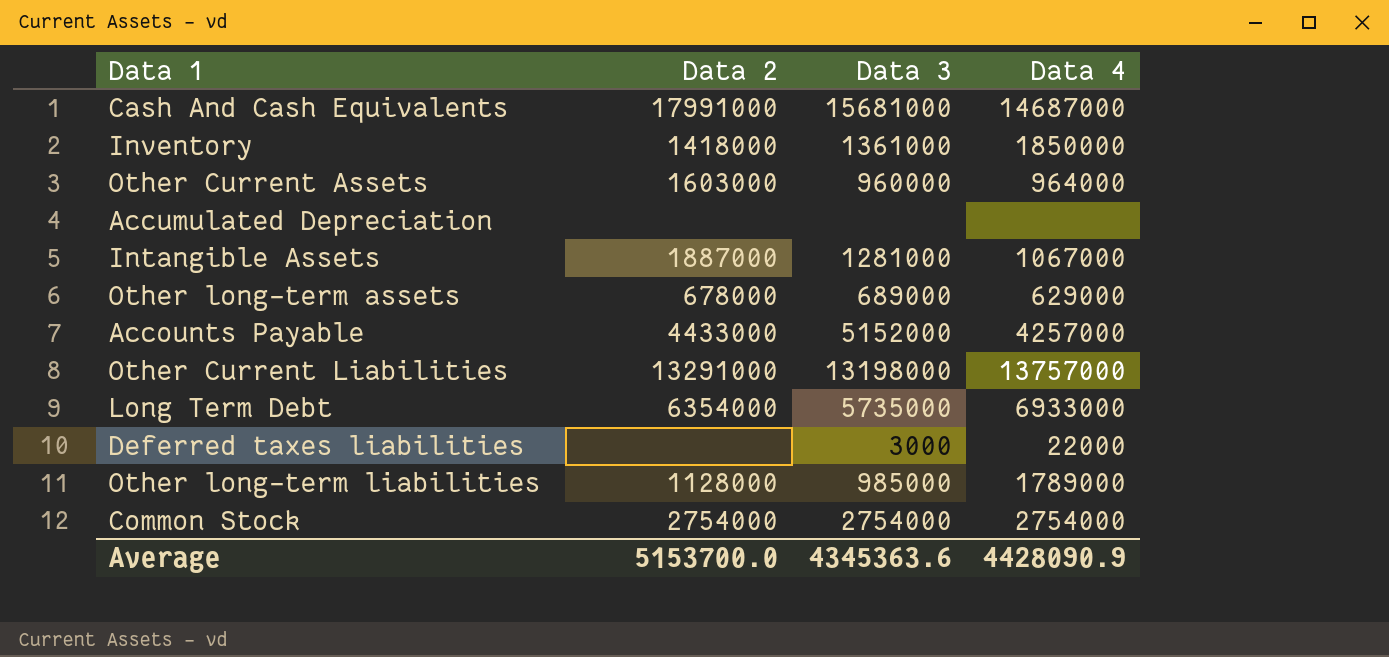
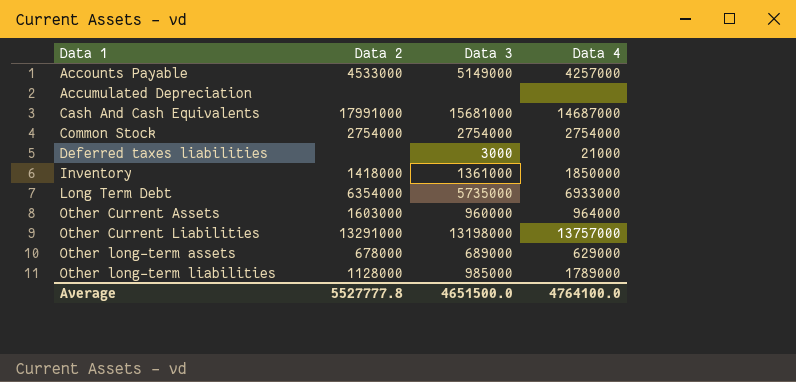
row order: none -> Data 1 ascending
row Intangible Assets: 1887000 | 1281000 | 1067000 -> none
Accounts Payable | Data 2: 4433000 -> 4533000
Accounts Payable | Data 3: 5152000 -> 5149000
Deferred taxes liabilities | Data 4: 22000 -> 21000
Average | Data 2: 5153700.0 -> 5527777.8
Average | Data 3: 4345363.6 -> 4651500.0
Average | Data 4: 4428090.9 -> 4764100.0

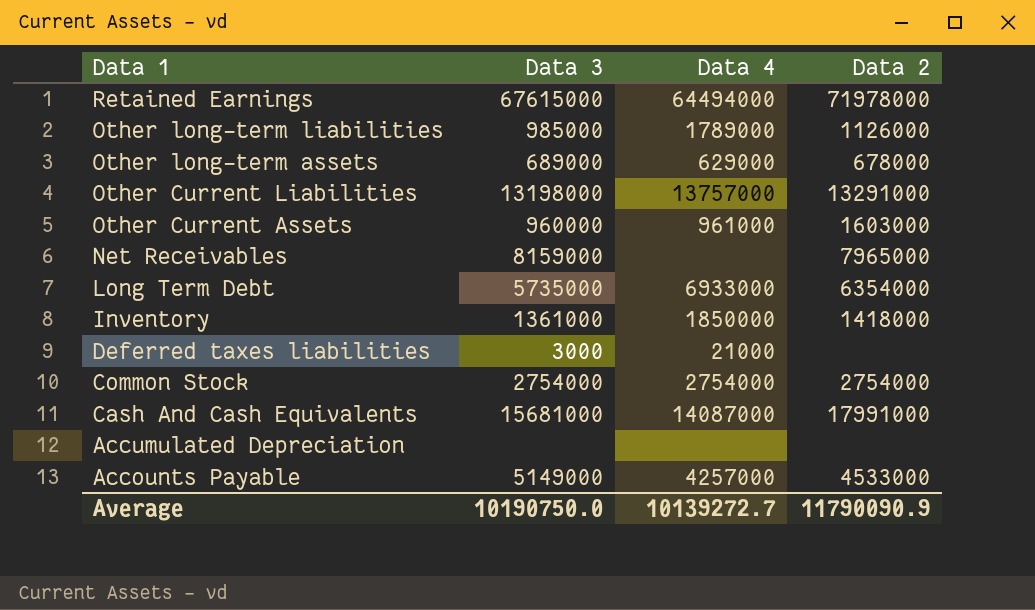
row order: Data 1 ascending -> Data 1 descending
column Data 2 | position: 2 -> 4
row Retained Earnings: none -> 67615000 | 64494000 | 71978000
Other long-term liabilities | Data 2: 1128000 -> 1126000
Other Current Assets | Data 4: 964000 -> 961000
row Net Receivables: none -> 8159000 | none | 7965000
Cash And Cash Equivalents | Data 4: 14687000 -> 14087000
Average | Data 3: 4651500.0 -> 10190750.0
Average | Data 4: 4764100.0 -> 10139272.7
Average | Data 2: 5527777.8 -> 11790090.9

